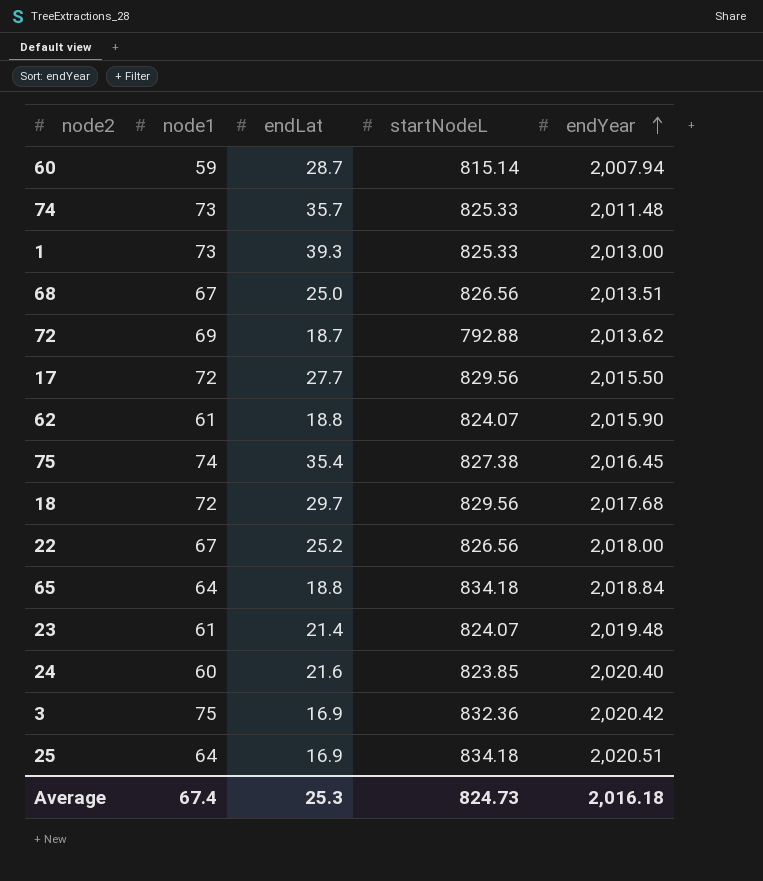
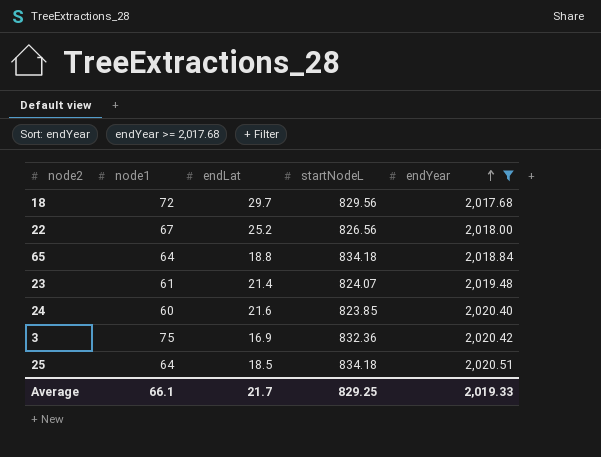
filter: none -> endYear >= 2,017.68
25 | endLat: 16.9 -> 18.5
Average | node1: 67.4 -> 66.1
Average | endLat: 25.3 -> 21.7
Average | startNodeL: 824.73 -> 829.25
Average | endYear: 2,016.18 -> 2,019.33

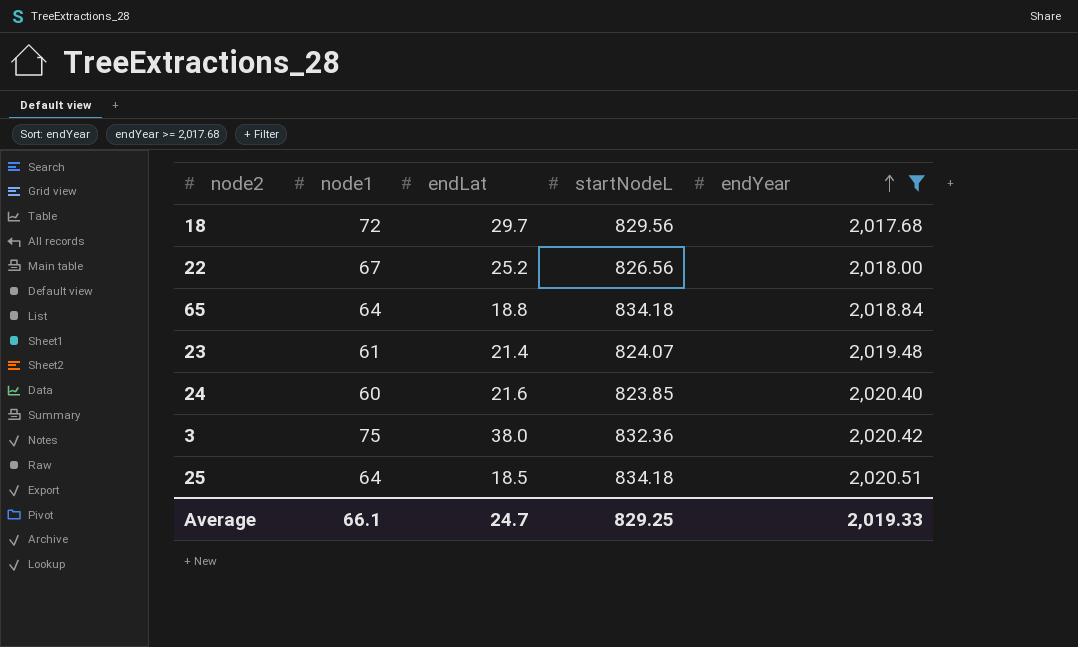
3 | endLat: 16.9 -> 38.0
Average | endLat: 21.7 -> 24.7

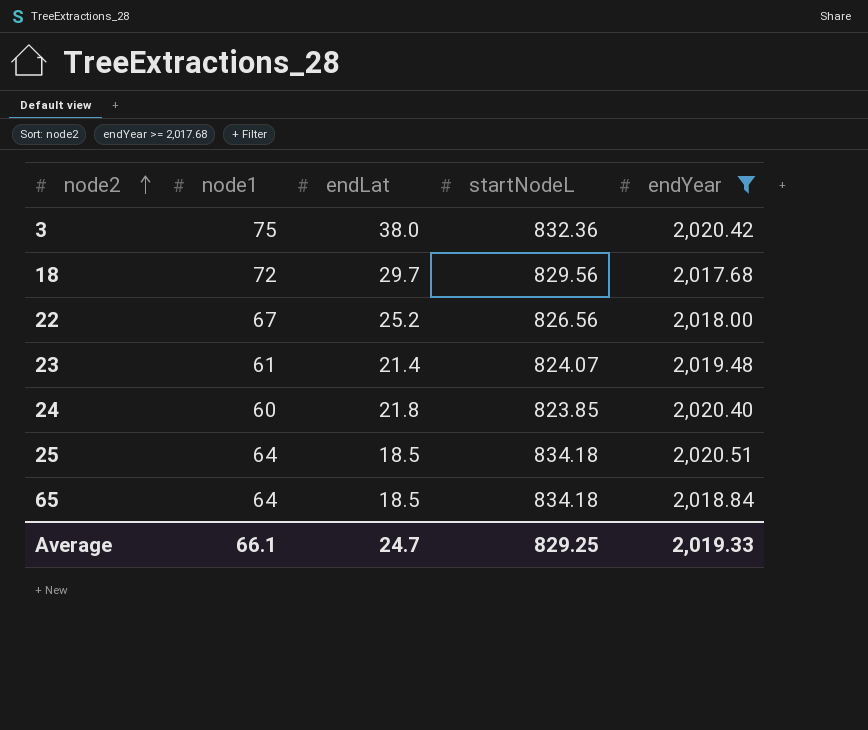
row order: endYear ascending -> node2 ascending
24 | endLat: 21.6 -> 21.8
65 | endLat: 18.8 -> 18.5

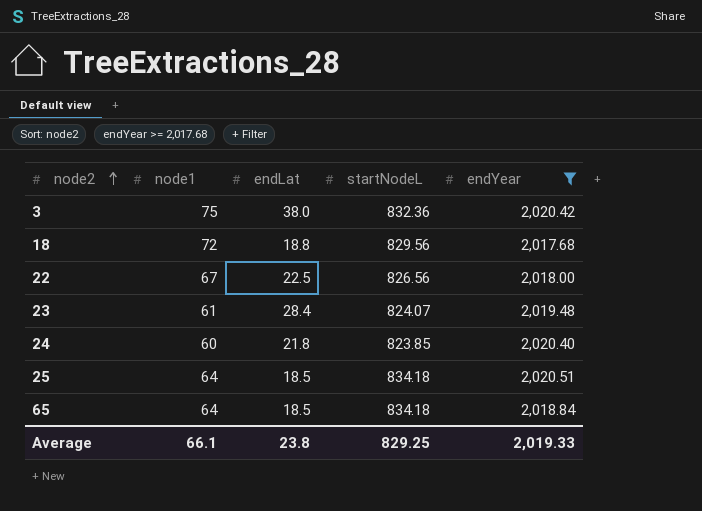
18 | endLat: 29.7 -> 18.8
22 | endLat: 25.2 -> 22.5
23 | endLat: 21.4 -> 28.4
Average | endLat: 24.7 -> 23.8

